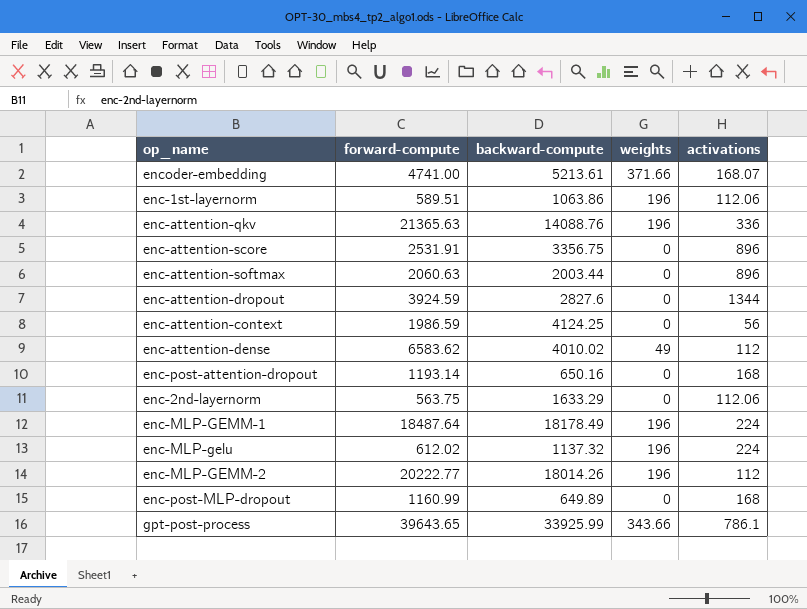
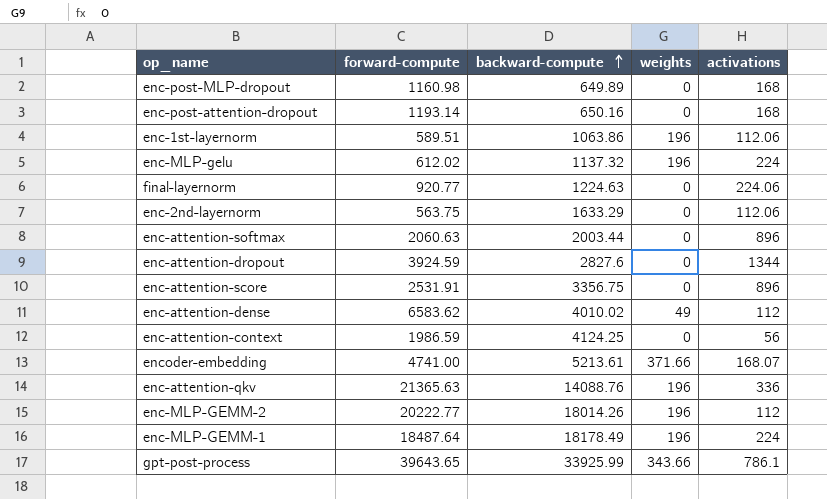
row order: none -> backward-compute ascending
enc-post-MLP-dropout | forward-compute: 1160.99 -> 1160.98
row final-layernorm: none -> 920.77 | 1224.63 | 0 | 224.06

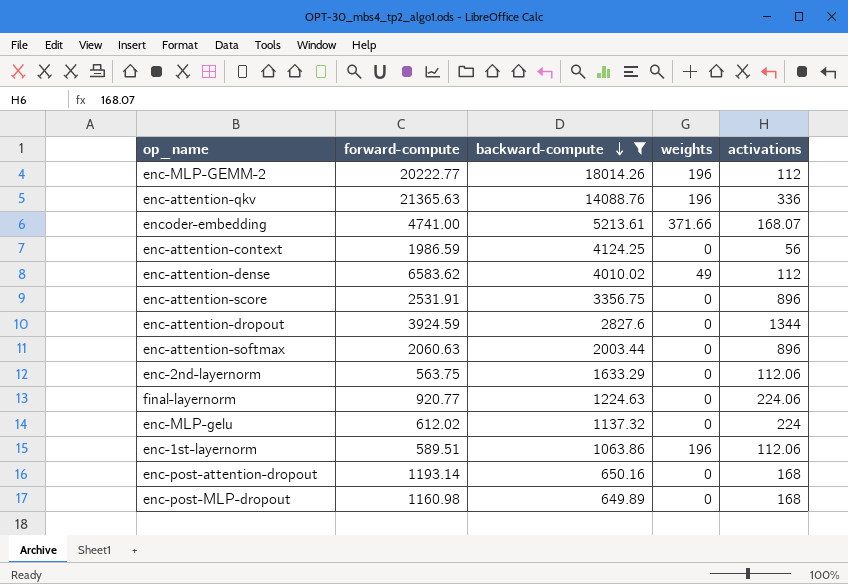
filter: none -> backward-compute <= 18014.26
row order: backward-compute ascending -> backward-compute descending
enc-MLP-gelu | weights: 196 -> 0

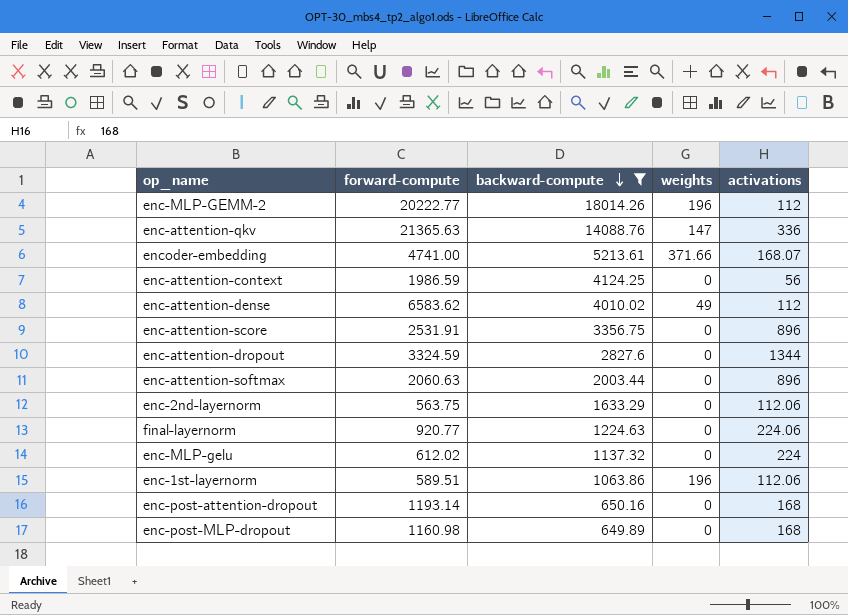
enc-attention-qkv | weights: 196 -> 147
enc-attention-dropout | forward-compute: 3924.59 -> 3324.59

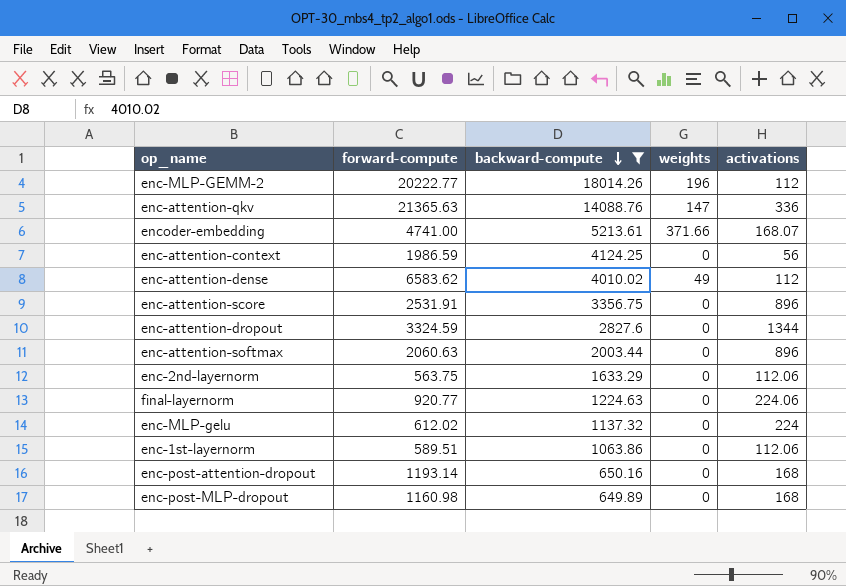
enc-1st-layernorm | weights: 196 -> 0

